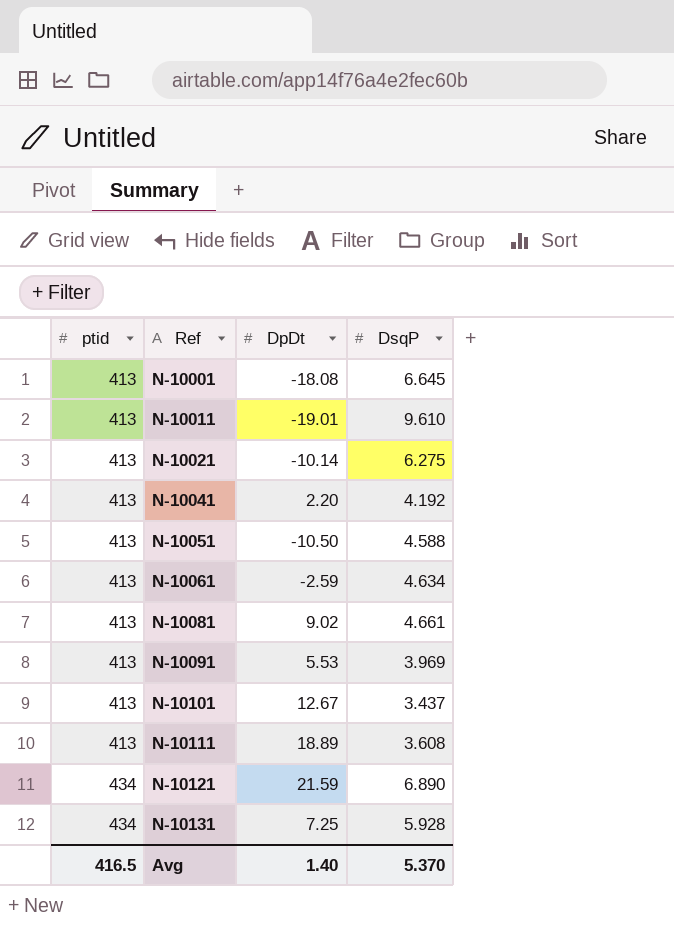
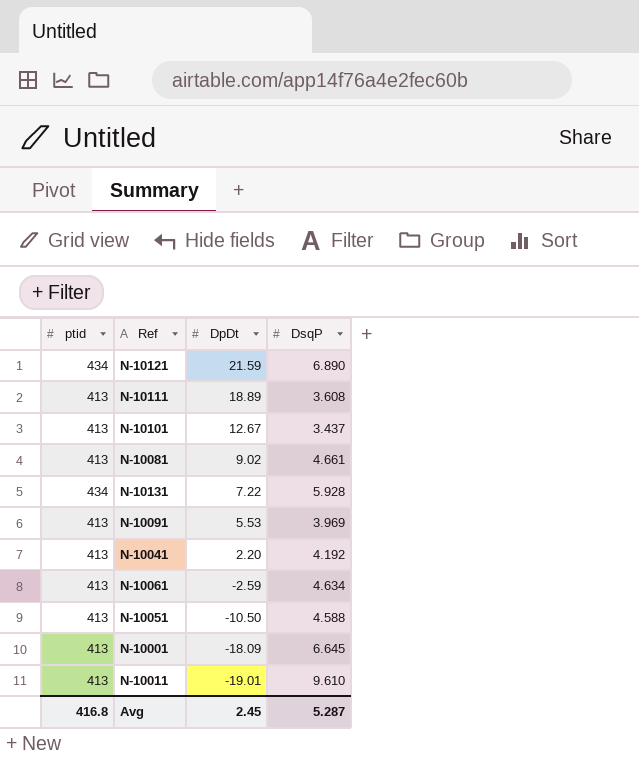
row order: ptid ascending -> DpDt descending
row N-10021: 413 | -10.14 | 6.275 -> none
N-10131 | DpDt: 7.25 -> 7.22
N-10001 | DpDt: -18.08 -> -18.09
Avg | ptid: 416.5 -> 416.8
Avg | DpDt: 1.40 -> 2.45
Avg | DsqP: 5.370 -> 5.287

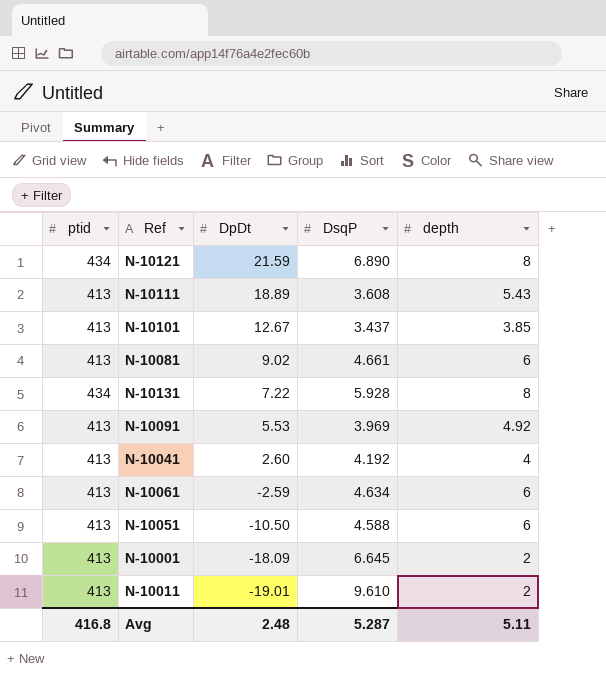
column depth | position: none -> 5
N-10041 | DpDt: 2.20 -> 2.60
Avg | DpDt: 2.45 -> 2.48

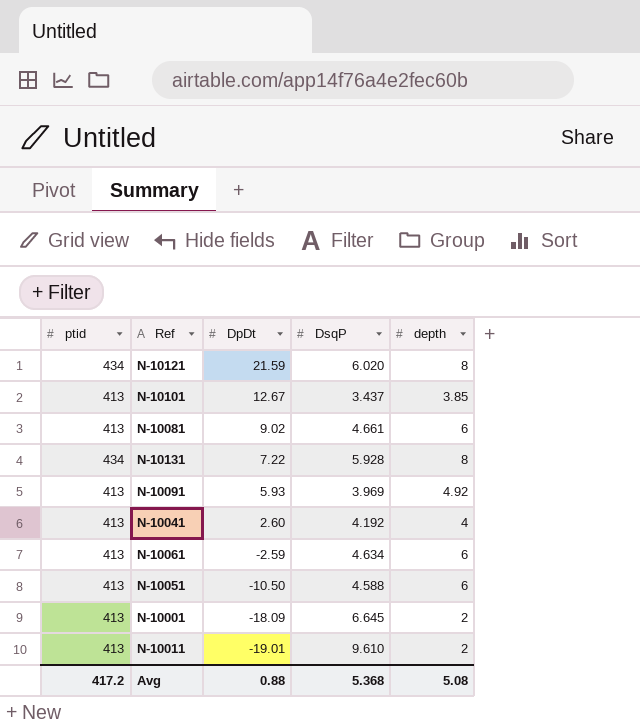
row N-10111: 413 | 18.89 | 3.608 | 5.43 -> none
N-10121 | DsqP: 6.890 -> 6.020
N-10091 | DpDt: 5.53 -> 5.93
Avg | ptid: 416.8 -> 417.2
Avg | DpDt: 2.48 -> 0.88
Avg | DsqP: 5.287 -> 5.368
Avg | depth: 5.11 -> 5.08

